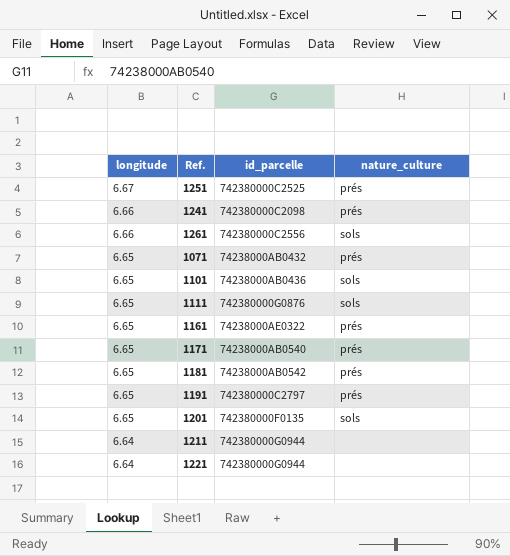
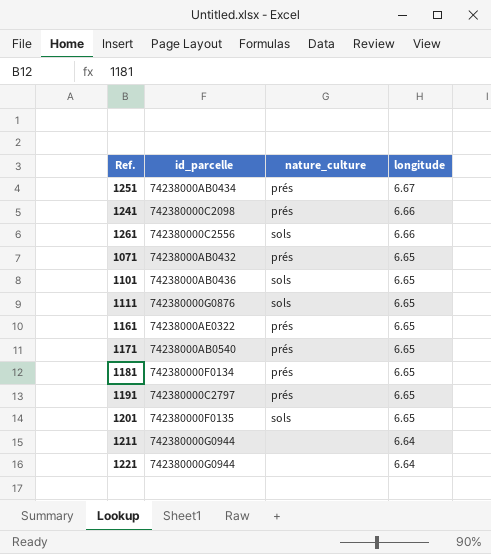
column longitude | position: 1 -> 4
1251 | id_parcelle: 742380000C2525 -> 74238000AB0434
1181 | id_parcelle: 74238000AB0542 -> 742380000F0134

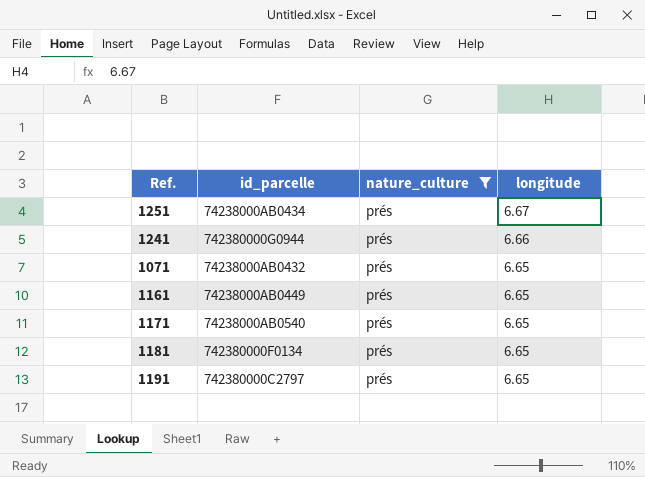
filter: none -> nature_culture = prés
1241 | id_parcelle: 742380000C2098 -> 742380000G0944
1161 | id_parcelle: 74238000AE0322 -> 74238000AB0449

